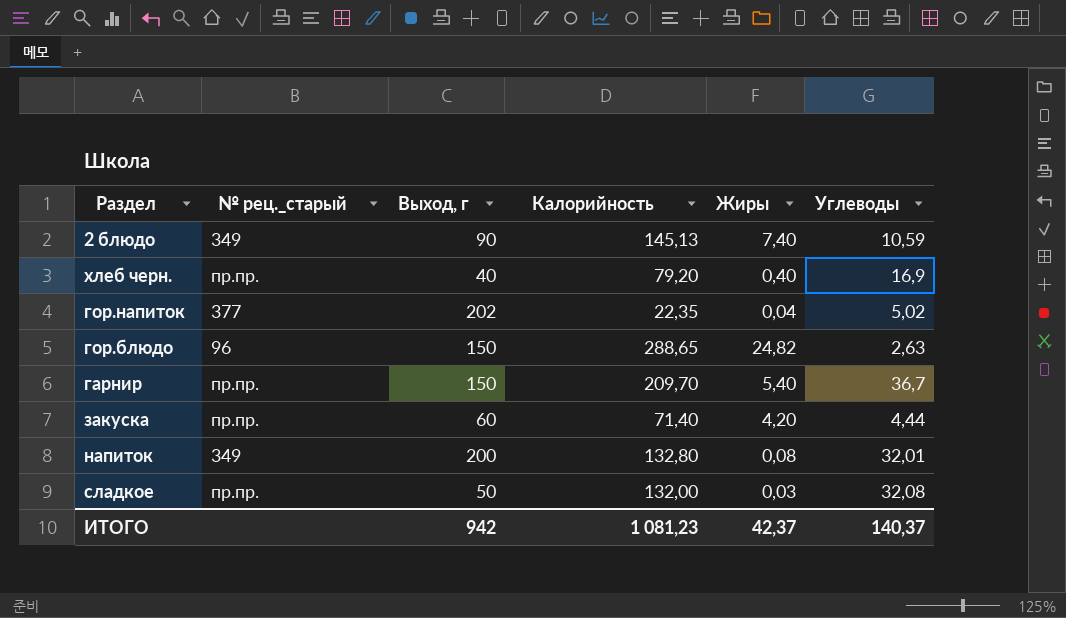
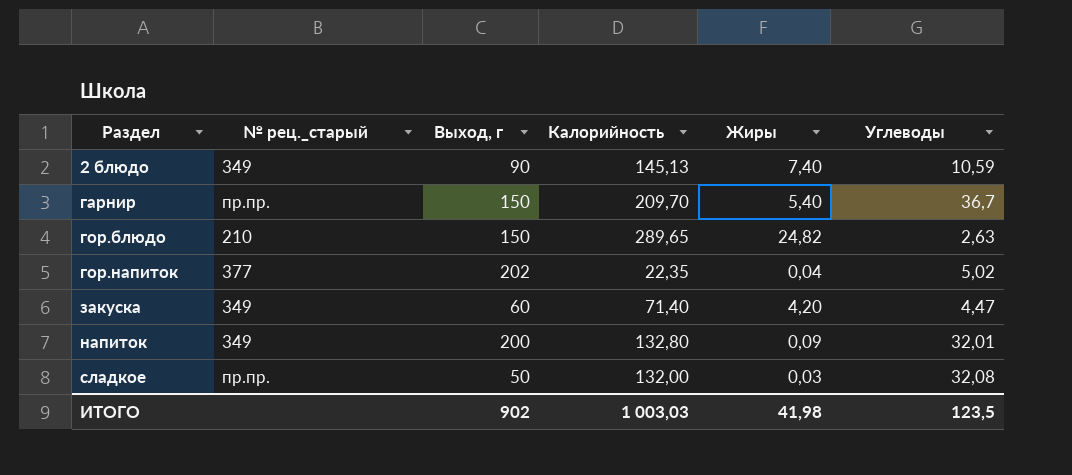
row order: none -> Раздел ascending
row хлеб черн.: пр.пр. | 40 | 79,20 | 0,40 | 16,9 -> none
гор.блюдо | № рец._старый: 96 -> 210
гор.блюдо | Калорийность: 288,65 -> 289,65
закуска | № рец._старый: пр.пр. -> 349
закуска | Углеводы: 4,44 -> 4,47
напиток | Жиры: 0,08 -> 0,09
ИТОГО | Выход, г: 942 -> 902
ИТОГО | Калорийность: 1 081,23 -> 1 003,03
ИТОГО | Жиры: 42,37 -> 41,98
ИТОГО | Углеводы: 140,37 -> 123,5

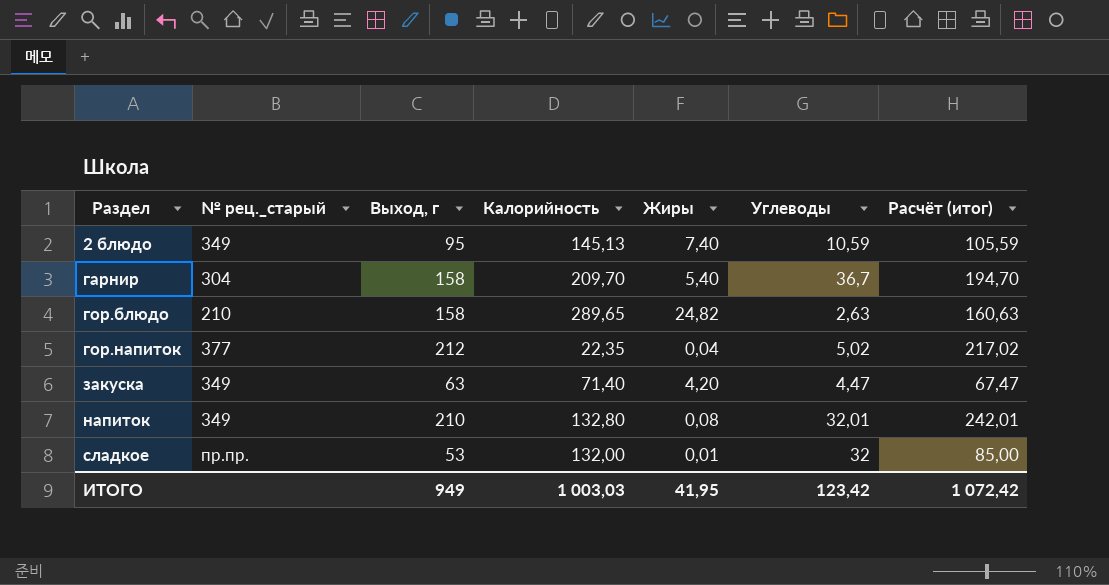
column Расчёт (итог) | formula: none -> [Выход, г] + [Углеводы]
2 блюдо | Выход, г: 90 -> 95
гарнир | № рец._старый: пр.пр. -> 304
гарнир | Выход, г: 150 -> 158
гор.блюдо | Выход, г: 150 -> 158
гор.напиток | Выход, г: 202 -> 212
закуска | Выход, г: 60 -> 63
напиток | Выход, г: 200 -> 210
напиток | Жиры: 0,09 -> 0,08
сладкое | Выход, г: 50 -> 53
сладкое | Жиры: 0,03 -> 0,01
сладкое | Углеводы: 32,08 -> 32
ИТОГО | Выход, г: 902 -> 949
ИТОГО | Жиры: 41,98 -> 41,95
ИТОГО | Углеводы: 123,5 -> 123,42

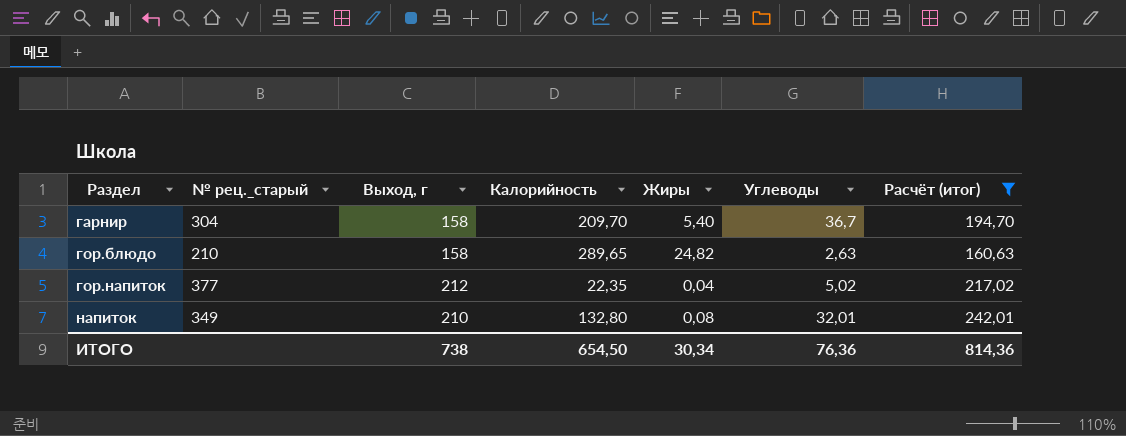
filter: none -> Расчёт (итог) >= 160,63
ИТОГО | Выход, г: 949 -> 738
ИТОГО | Калорийность: 1 003,03 -> 654,50
ИТОГО | Жиры: 41,95 -> 30,34
ИТОГО | Углеводы: 123,42 -> 76,36
ИТОГО | Расчёт (итог): 1 072,42 -> 814,36

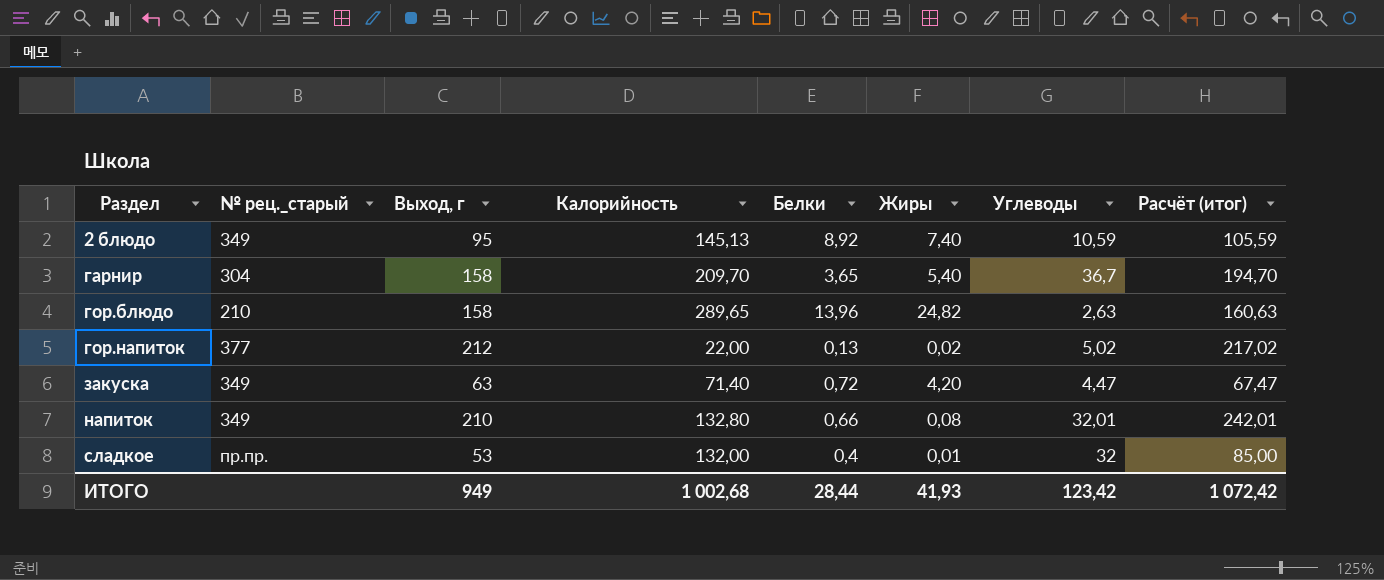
filter: Расчёт (итог) >= 160,63 -> none
column Белки | position: none -> 5
гор.напиток | Калорийность: 22,35 -> 22,00
гор.напиток | Жиры: 0,04 -> 0,02
ИТОГО | Выход, г: 738 -> 949
ИТОГО | Калорийность: 654,50 -> 1 002,68
ИТОГО | Жиры: 30,34 -> 41,93
ИТОГО | Углеводы: 76,36 -> 123,42
ИТОГО | Расчёт (итог): 814,36 -> 1 072,42

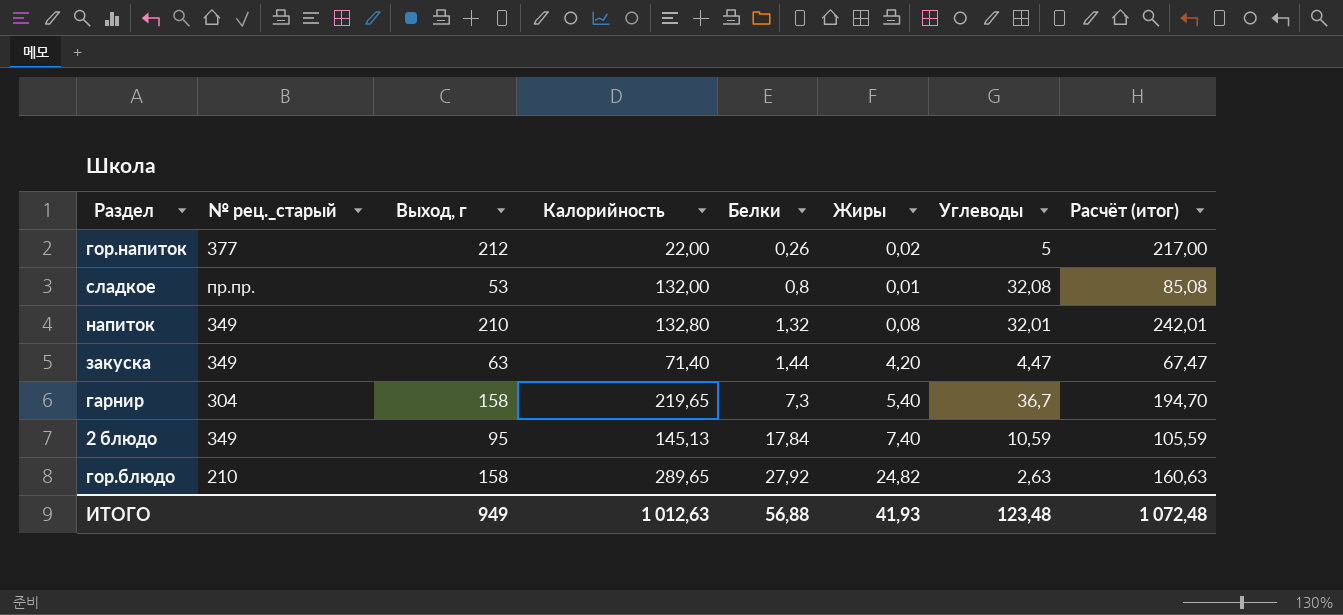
row order: Раздел ascending -> Белки ascending
гор.напиток | Белки: 0,13 -> 0,26
гор.напиток | Углеводы: 5,02 -> 5
гор.напиток | Расчёт (итог): 217,02 -> 217,00
сладкое | Белки: 0,4 -> 0,8
сладкое | Углеводы: 32 -> 32,08
сладкое | Расчёт (итог): 85,00 -> 85,08
напиток | Белки: 0,66 -> 1,32
закуска | Белки: 0,72 -> 1,44
гарнир | Калорийность: 209,70 -> 219,65
гарнир | Белки: 3,65 -> 7,3
2 блюдо | Белки: 8,92 -> 17,84
гор.блюдо | Белки: 13,96 -> 27,92
ИТОГО | Калорийность: 1 002,68 -> 1 012,63
ИТОГО | Белки: 28,44 -> 56,88
ИТОГО | Углеводы: 123,42 -> 123,48
ИТОГО | Расчёт (итог): 1 072,42 -> 1 072,48

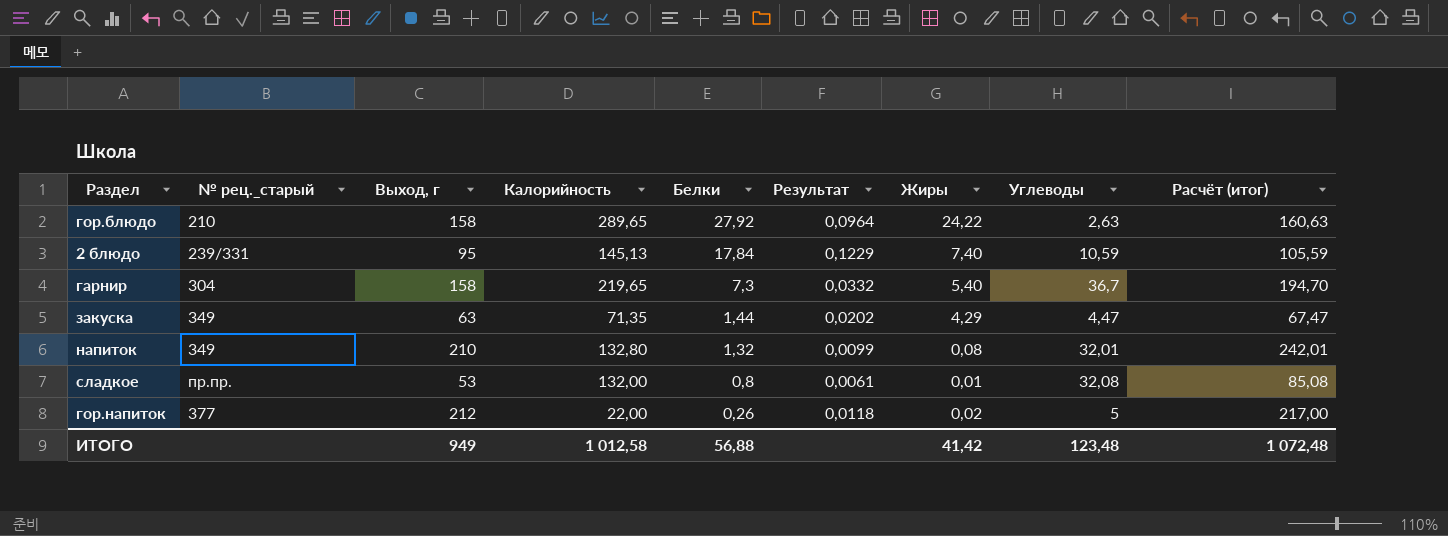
row order: Белки ascending -> Белки descending
column Результат | formula: none -> [Белки] / [Калорийность]
гор.блюдо | Жиры: 24,82 -> 24,22
2 блюдо | № рец._старый: 349 -> 239/331
закуска | Калорийность: 71,40 -> 71,35
закуска | Жиры: 4,20 -> 4,29
ИТОГО | Калорийность: 1 012,63 -> 1 012,58
ИТОГО | Жиры: 41,93 -> 41,42

